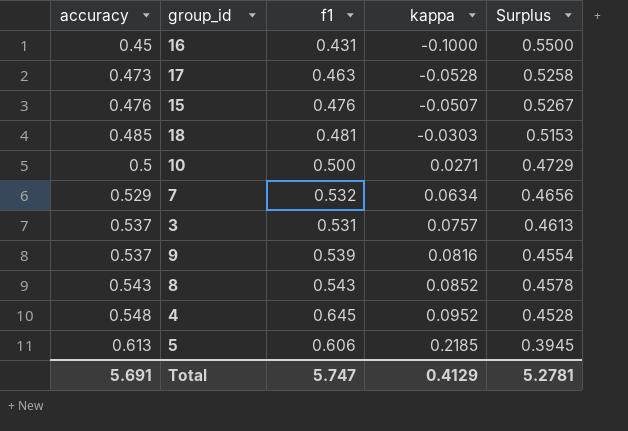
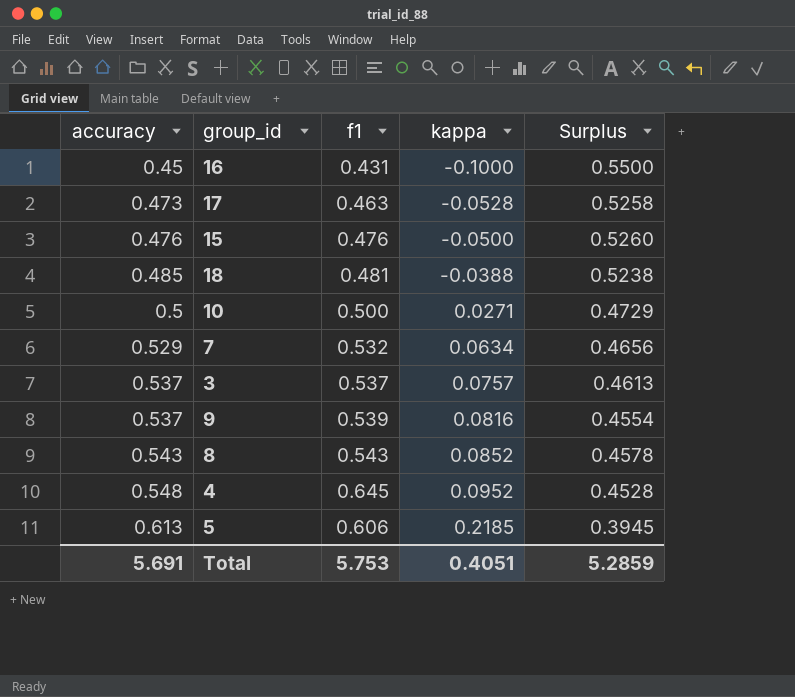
15 | kappa: -0.0507 -> -0.0500
15 | Surplus: 0.5267 -> 0.5260
18 | kappa: -0.0303 -> -0.0388
18 | Surplus: 0.5153 -> 0.5238
3 | f1: 0.531 -> 0.537
Total | f1: 5.747 -> 5.753
Total | kappa: 0.4129 -> 0.4051
Total | Surplus: 5.2781 -> 5.2859

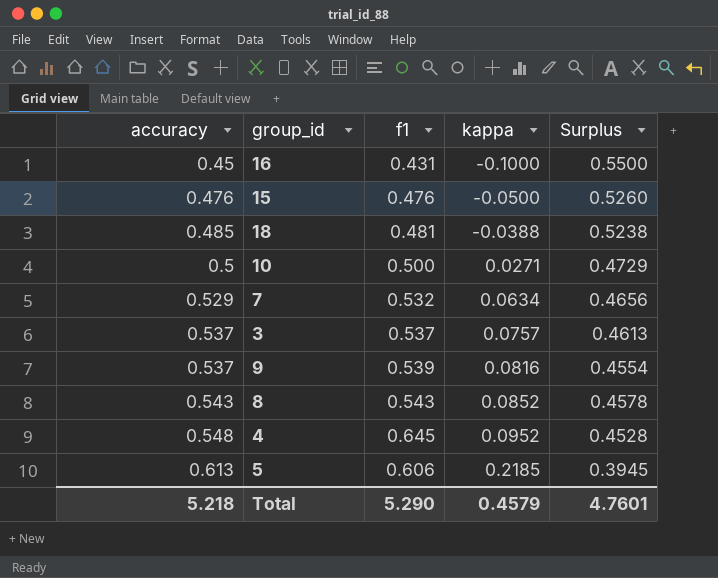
row 17: 0.473 | 0.463 | -0.0528 | 0.5258 -> none
Total | accuracy: 5.691 -> 5.218
Total | f1: 5.753 -> 5.290
Total | kappa: 0.4051 -> 0.4579
Total | Surplus: 5.2859 -> 4.7601

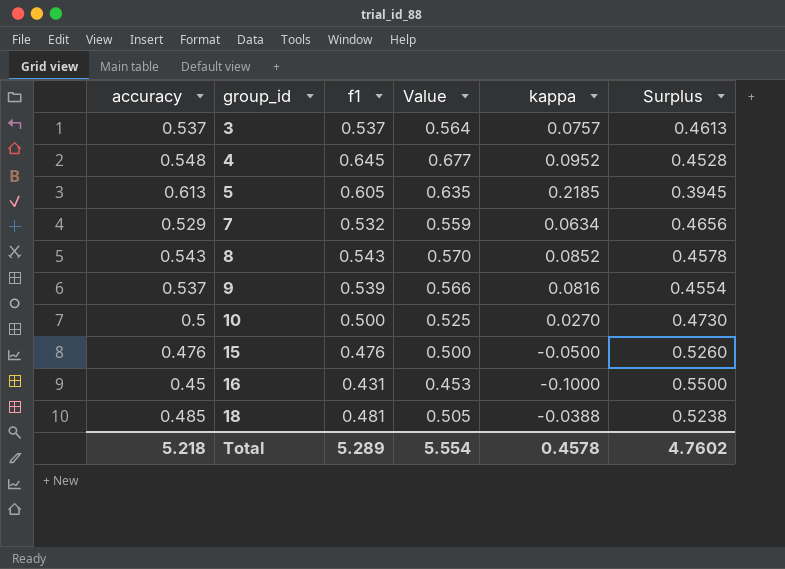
row order: accuracy ascending -> group_id ascending
column Value | formula: none -> [f1] * 1.05
5 | f1: 0.606 -> 0.605
10 | kappa: 0.0271 -> 0.0270
10 | Surplus: 0.4729 -> 0.4730
Total | f1: 5.290 -> 5.289
Total | kappa: 0.4579 -> 0.4578
Total | Surplus: 4.7601 -> 4.7602

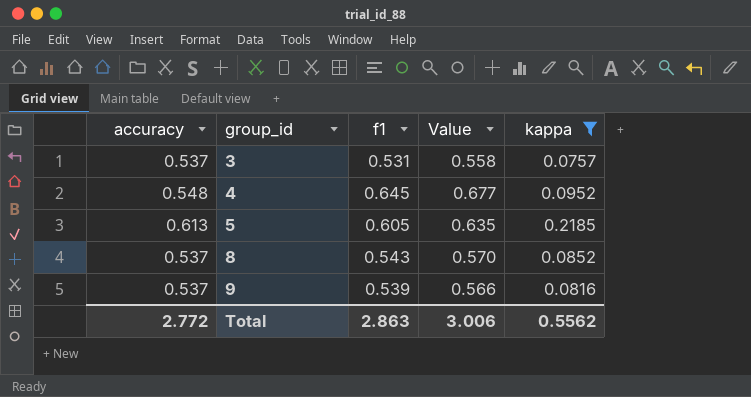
filter: none -> kappa >= 0.0757
column Surplus | formula: [accuracy] - [kappa] -> none
3 | f1: 0.537 -> 0.531
3 | Value: 0.564 -> 0.558
8 | accuracy: 0.543 -> 0.537
Total | accuracy: 5.218 -> 2.772
Total | f1: 5.289 -> 2.863
Total | Value: 5.554 -> 3.006
Total | kappa: 0.4578 -> 0.5562

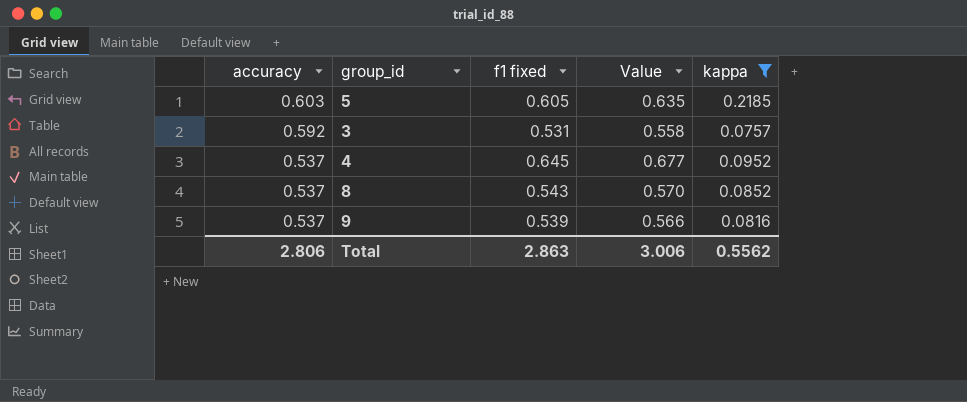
row order: group_id ascending -> accuracy descending
column name: f1 -> f1 fixed
5 | accuracy: 0.613 -> 0.603
3 | accuracy: 0.537 -> 0.592
4 | accuracy: 0.548 -> 0.537
Total | accuracy: 2.772 -> 2.806

